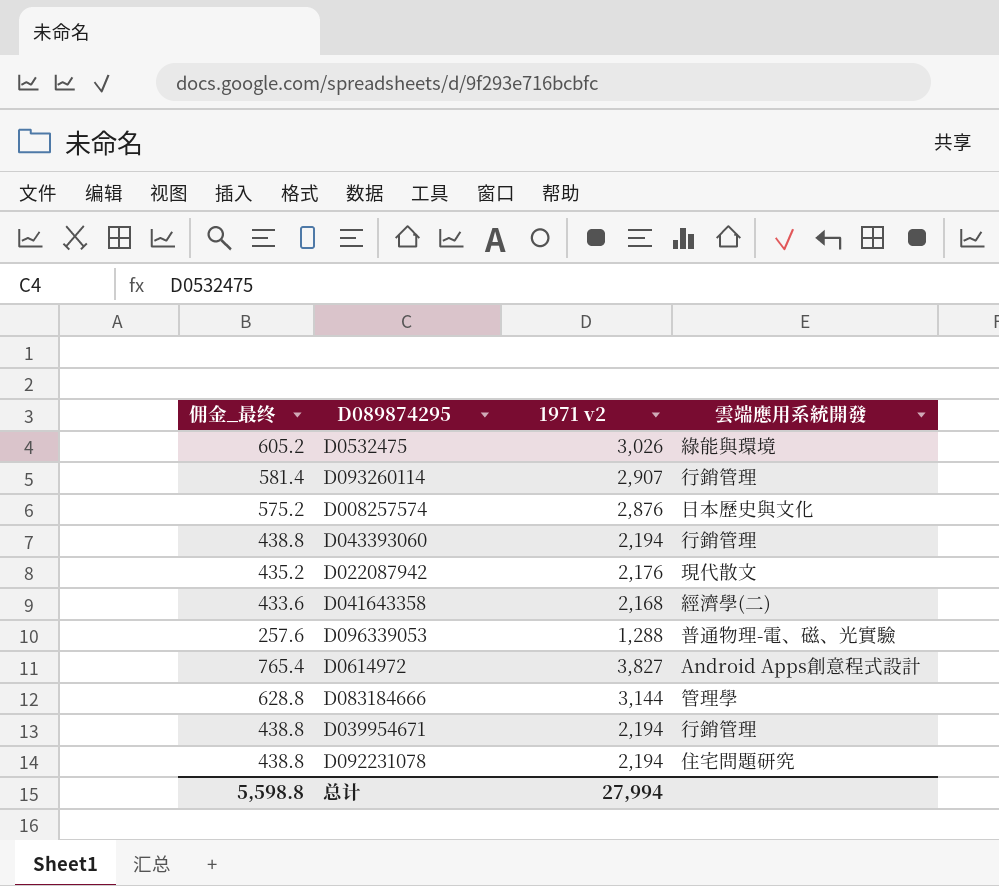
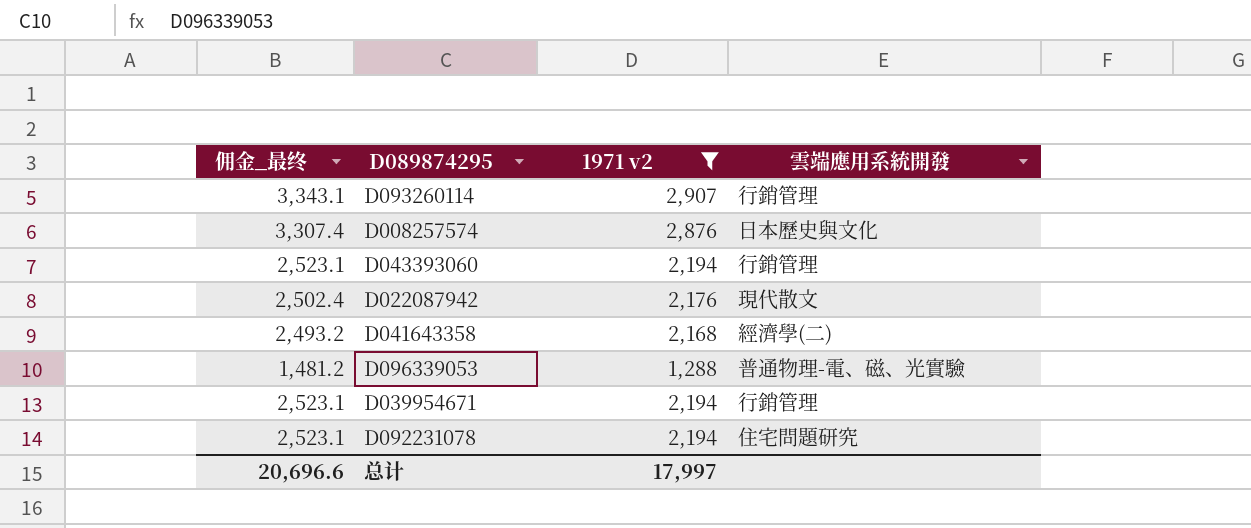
filter: none -> 1971 v2 <= 2,907
column 佣金_最终 | formula: [1971 v2] * 0.2 -> [1971 v2] * 1.15
总计 | 佣金_最终: 5,598.8 -> 20,696.6
总计 | 1971 v2: 27,994 -> 17,997

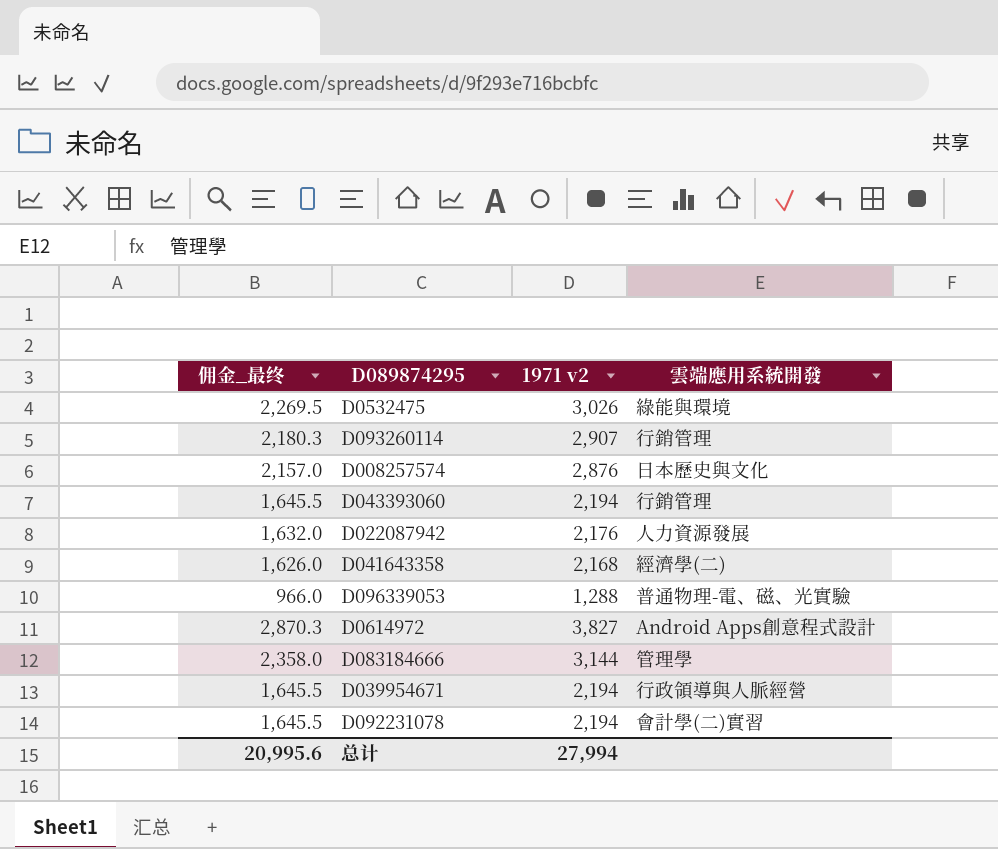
filter: 1971 v2 <= 2,907 -> none
column 佣金_最终 | formula: [1971 v2] * 1.15 -> [1971 v2] * 0.75
D022087942 | 雲端應用系統開發: 現代散文 -> 人力資源發展
D039954671 | 雲端應用系統開發: 行銷管理 -> 行政領導與人脈經營
D092231078 | 雲端應用系統開發: 住宅問題研究 -> 會計學(二)實習
总计 | 佣金_最终: 20,696.6 -> 20,995.6
总计 | 1971 v2: 17,997 -> 27,994

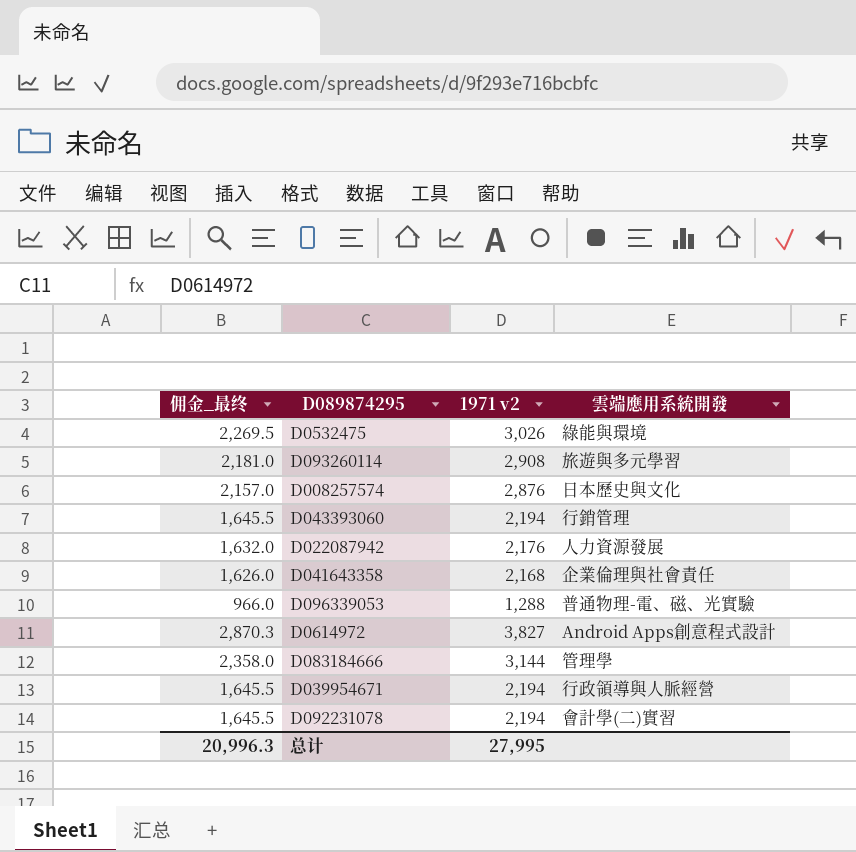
D093260114 | 佣金_最终: 2,180.3 -> 2,181.0
D093260114 | 1971 v2: 2,907 -> 2,908
D093260114 | 雲端應用系統開發: 行銷管理 -> 旅遊與多元學習
D041643358 | 雲端應用系統開發: 經濟學(二) -> 企業倫理與社會責任
总计 | 佣金_最终: 20,995.6 -> 20,996.3
总计 | 1971 v2: 27,994 -> 27,995

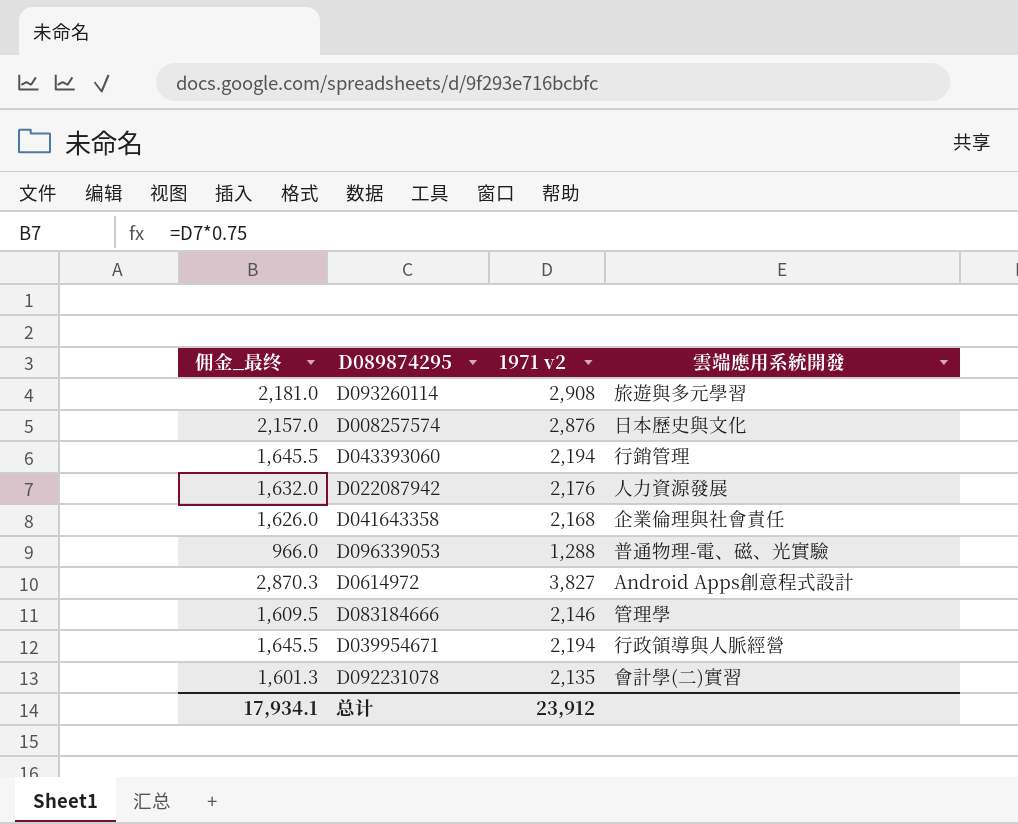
row D0532475: 2,269.5 | 3,026 | 綠能與環境 -> none
D083184666 | 佣金_最终: 2,358.0 -> 1,609.5
D083184666 | 1971 v2: 3,144 -> 2,146
D092231078 | 佣金_最终: 1,645.5 -> 1,601.3
D092231078 | 1971 v2: 2,194 -> 2,135
总计 | 佣金_最终: 20,996.3 -> 17,934.1
总计 | 1971 v2: 27,995 -> 23,912

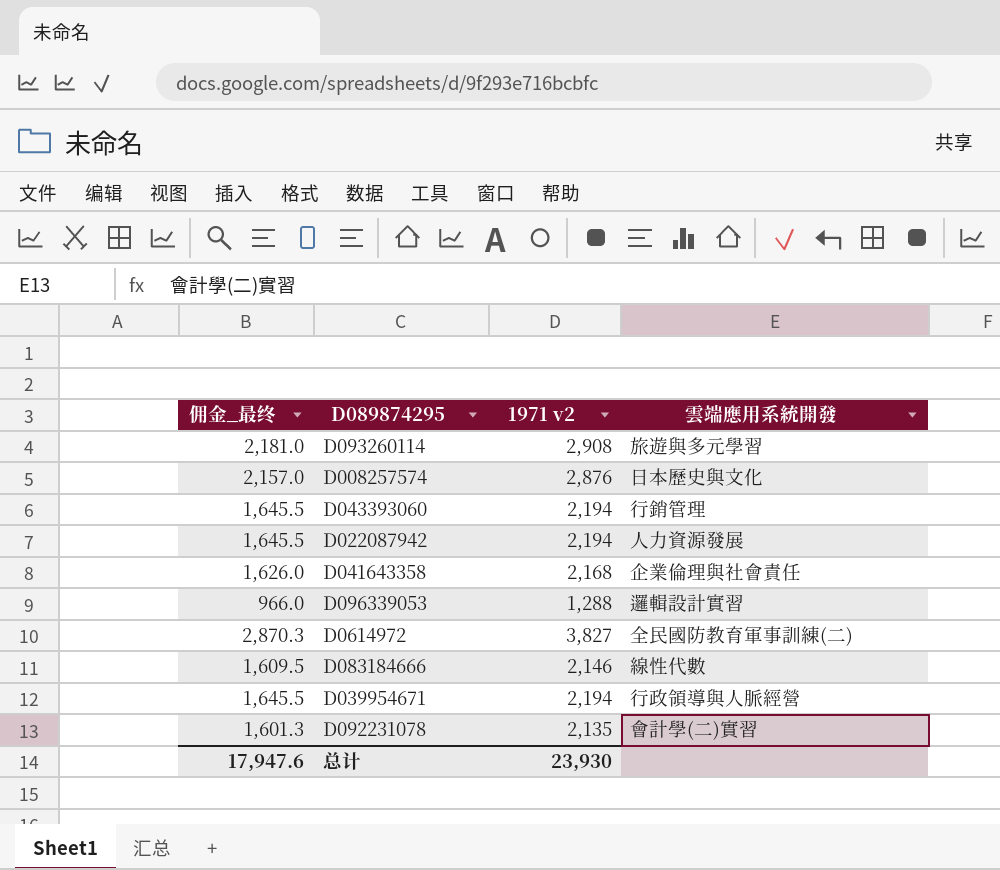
D022087942 | 佣金_最终: 1,632.0 -> 1,645.5
D022087942 | 1971 v2: 2,176 -> 2,194
D096339053 | 雲端應用系統開發: 普通物理-電、磁、光實驗 -> 邏輯設計實習
D0614972 | 雲端應用系統開發: Android Apps創意程式設計 -> 全民國防教育軍事訓練(二)
D083184666 | 雲端應用系統開發: 管理學 -> 線性代數
总计 | 佣金_最终: 17,934.1 -> 17,947.6
总计 | 1971 v2: 23,912 -> 23,930

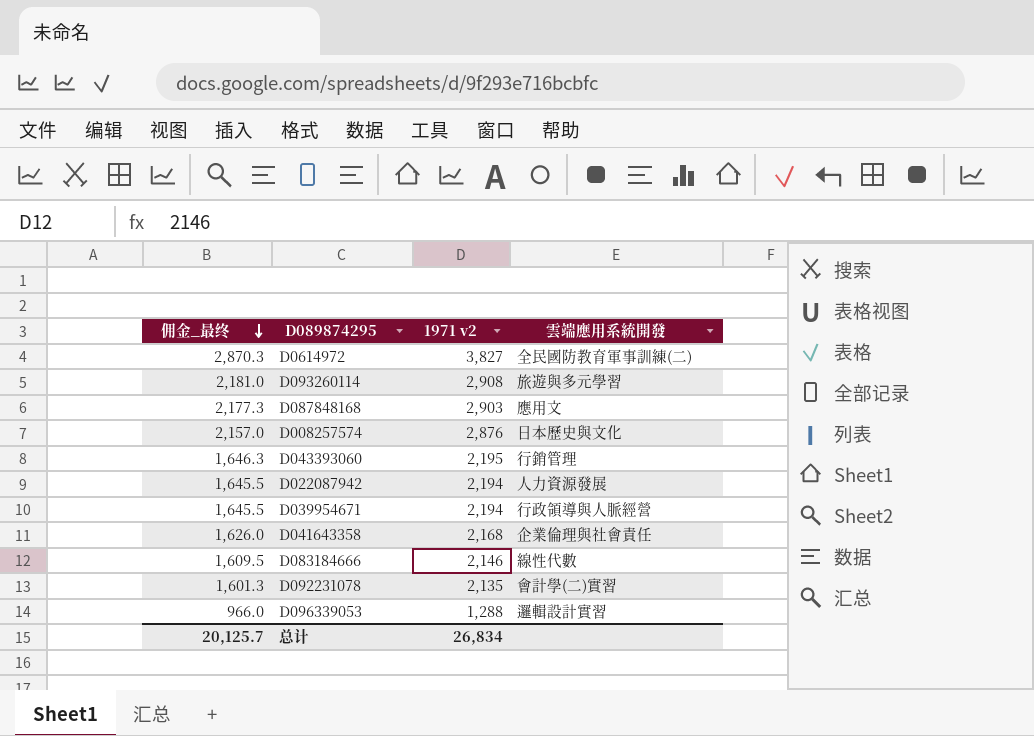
row order: none -> 佣金_最终 descending
row D087848168: none -> 2,177.3 | 2,903 | 應用文
D043393060 | 佣金_最终: 1,645.5 -> 1,646.3
D043393060 | 1971 v2: 2,194 -> 2,195
总计 | 佣金_最终: 17,947.6 -> 20,125.7
总计 | 1971 v2: 23,930 -> 26,834

